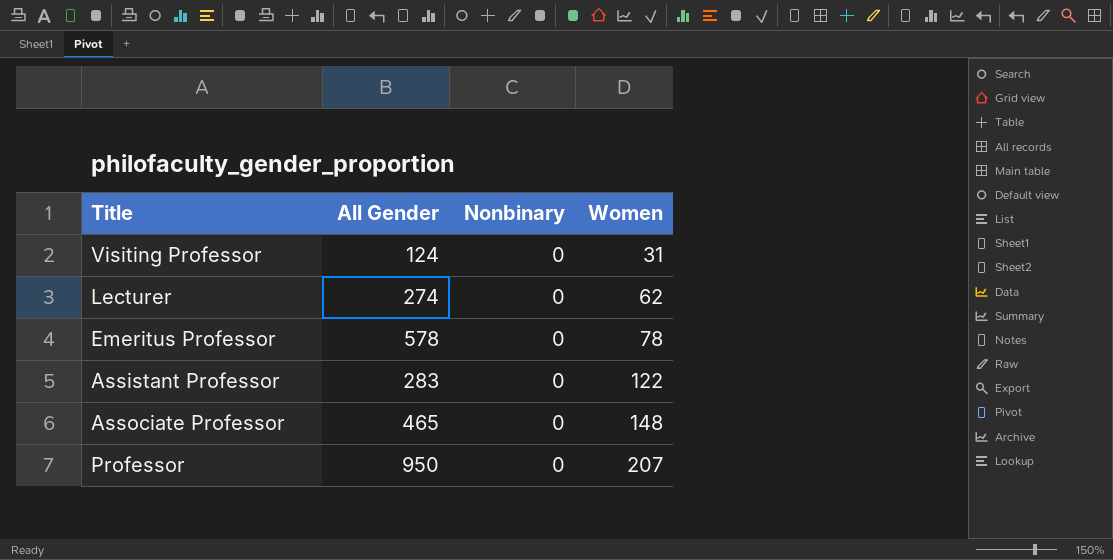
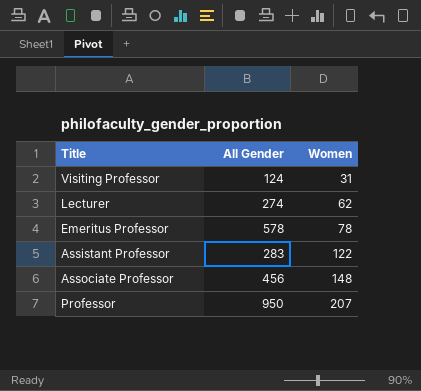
column Nonbinary | position: 3 -> none
Associate Professor | All Gender: 465 -> 456

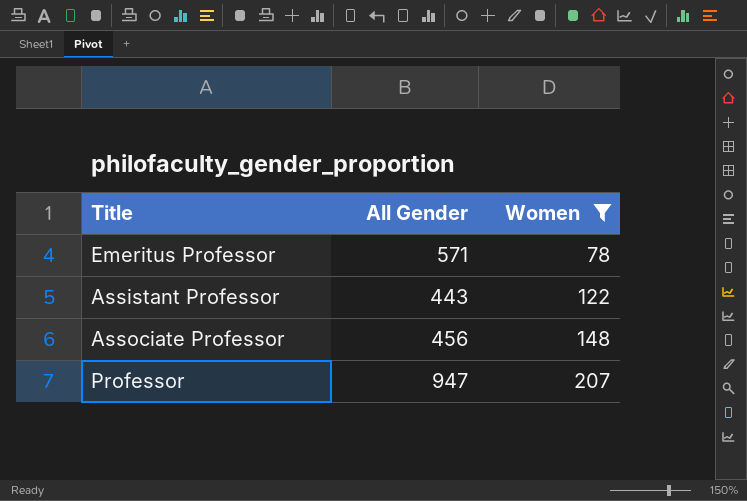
filter: none -> Women >= 78
Emeritus Professor | All Gender: 578 -> 571
Assistant Professor | All Gender: 283 -> 443
Professor | All Gender: 950 -> 947

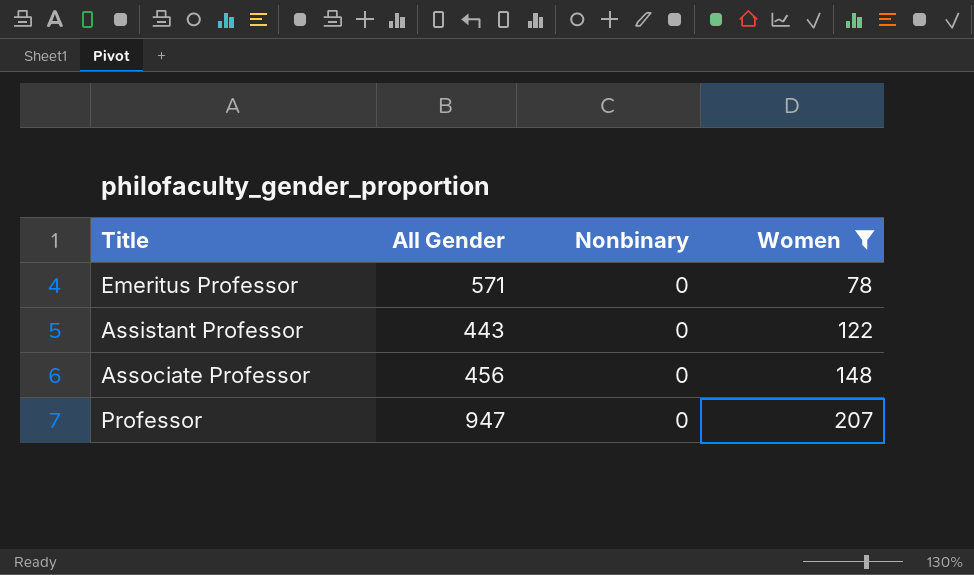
column Nonbinary | position: none -> 3

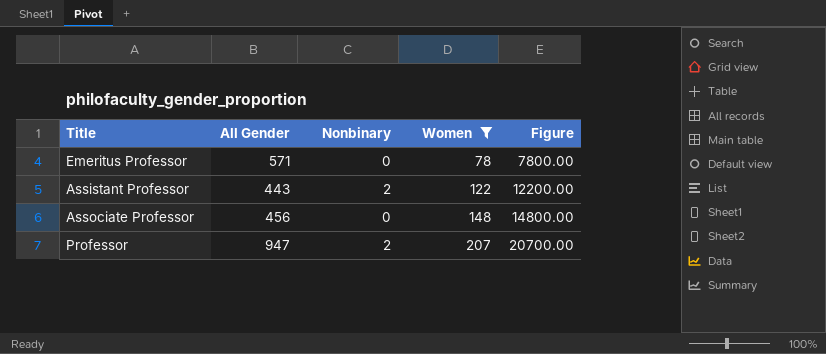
column Figure | formula: none -> [Women] * 100
Assistant Professor | Nonbinary: 0 -> 2
Professor | Nonbinary: 0 -> 2

